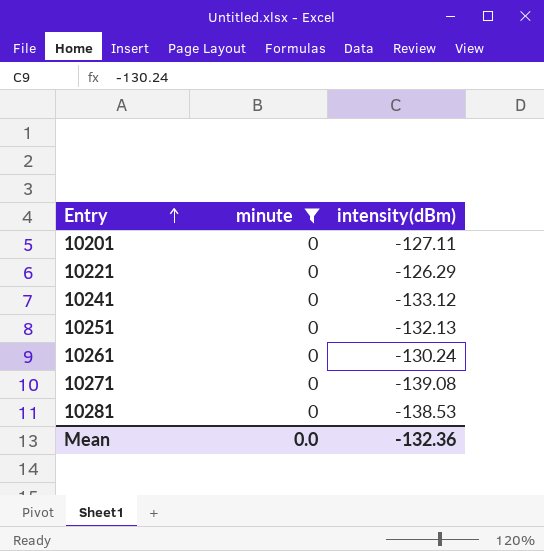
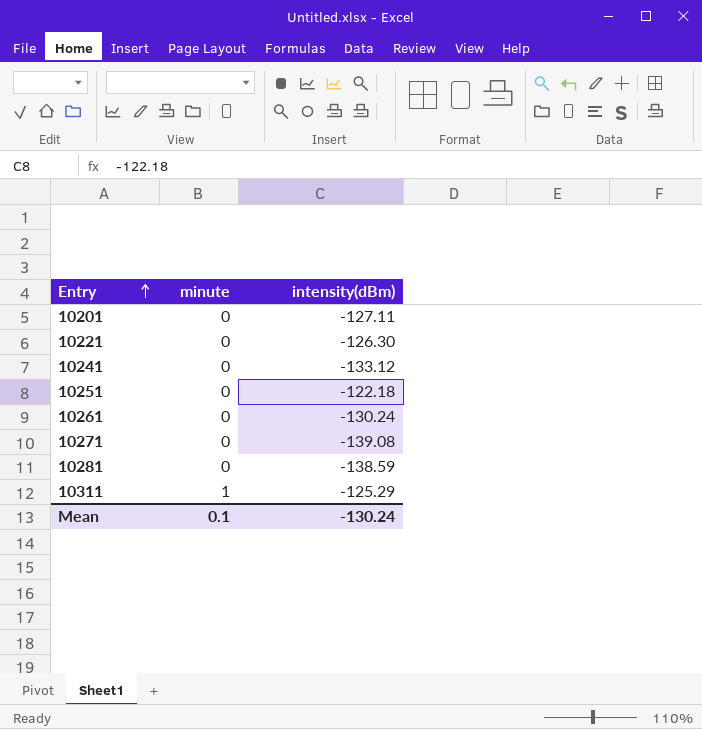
filter: minute = 0 -> none
10221 | intensity(dBm): -126.29 -> -126.30
10251 | intensity(dBm): -132.13 -> -122.18
10281 | intensity(dBm): -138.53 -> -138.59
Mean | minute: 0.0 -> 0.1
Mean | intensity(dBm): -132.36 -> -130.24

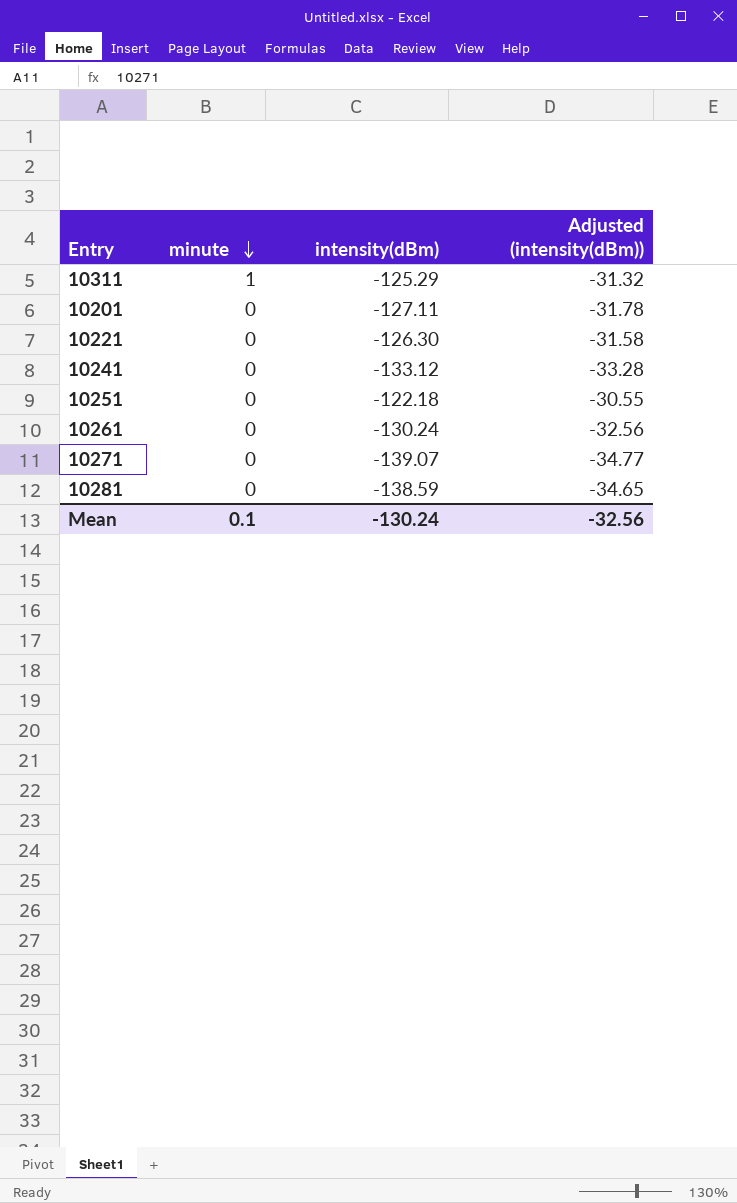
row order: Entry ascending -> minute descending
column Adjusted (intensity(dBm)) | formula: none -> [intensity(dBm)] * 0.25
10271 | intensity(dBm): -139.08 -> -139.07

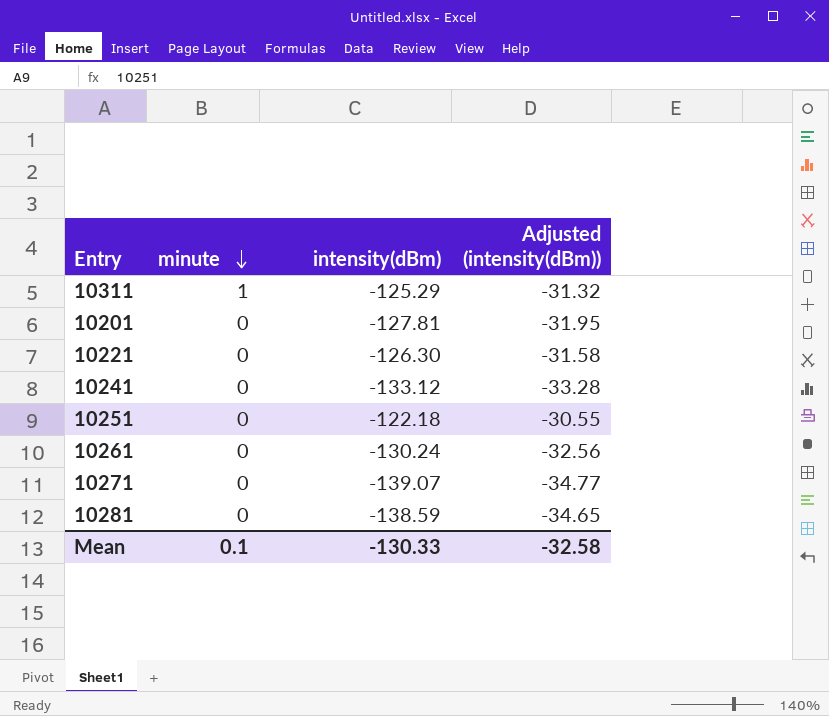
10201 | intensity(dBm): -127.11 -> -127.81
10201 | Adjusted (intensity(dBm)): -31.78 -> -31.95
Mean | intensity(dBm): -130.24 -> -130.33
Mean | Adjusted (intensity(dBm)): -32.56 -> -32.58

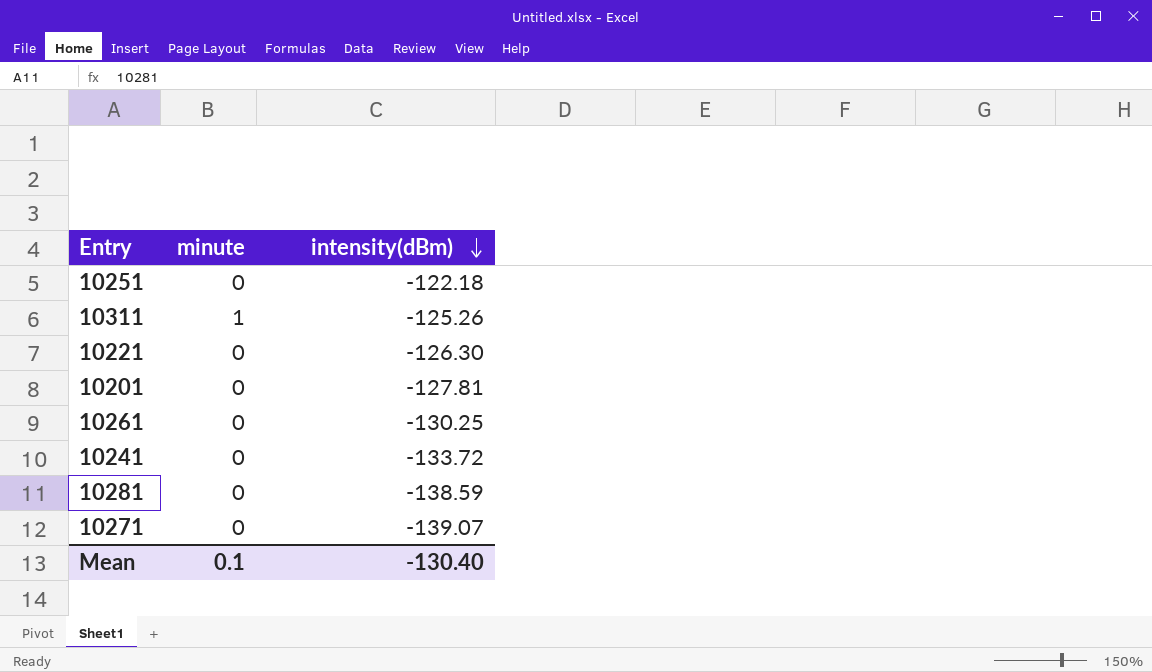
row order: minute descending -> intensity(dBm) descending
column Adjusted (intensity(dBm)) | formula: [intensity(dBm)] * 0.25 -> none
10311 | intensity(dBm): -125.29 -> -125.26
10261 | intensity(dBm): -130.24 -> -130.25
10241 | intensity(dBm): -133.12 -> -133.72
Mean | intensity(dBm): -130.33 -> -130.40

